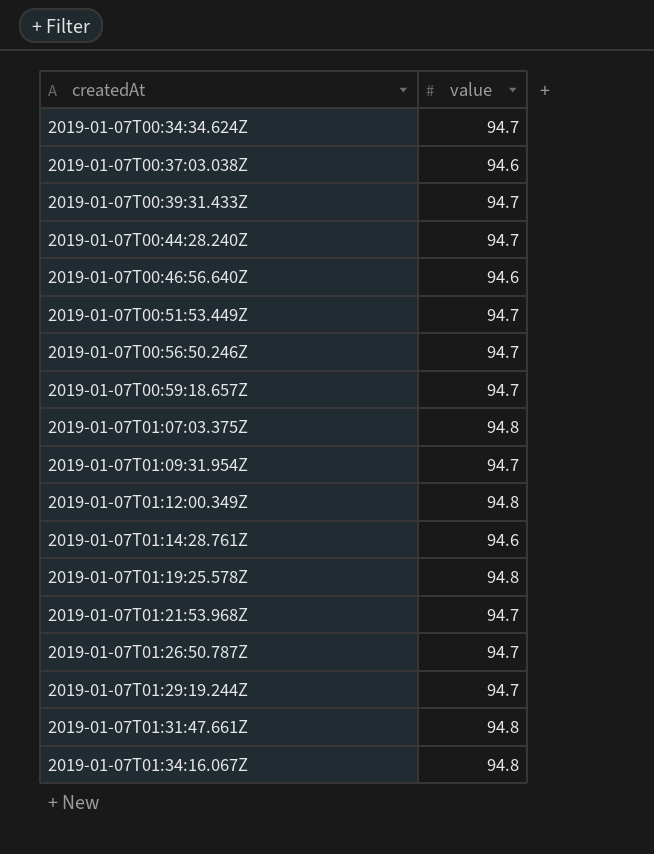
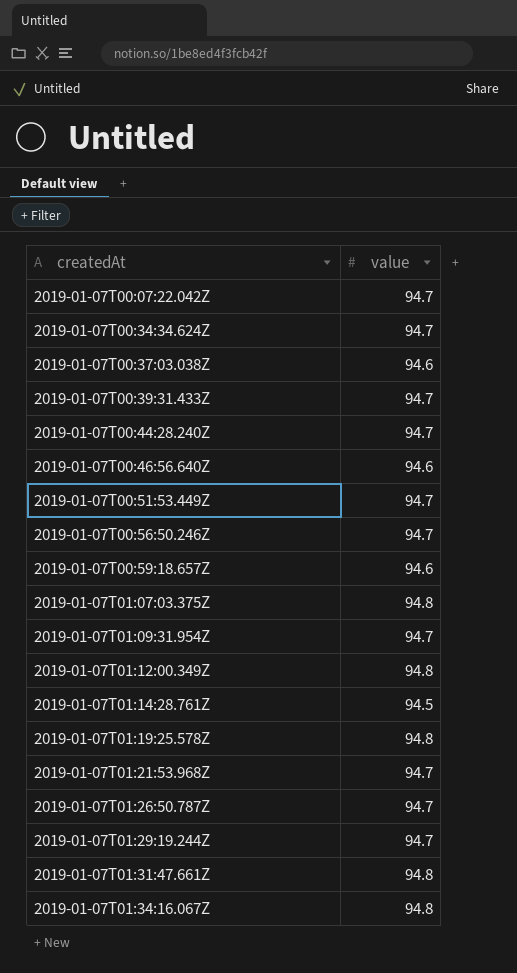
row 2019-01-07T00:07:22.042Z: none -> 94.7
2019-01-07T00:59:18.657Z | value: 94.7 -> 94.6
2019-01-07T01:14:28.761Z | value: 94.6 -> 94.5

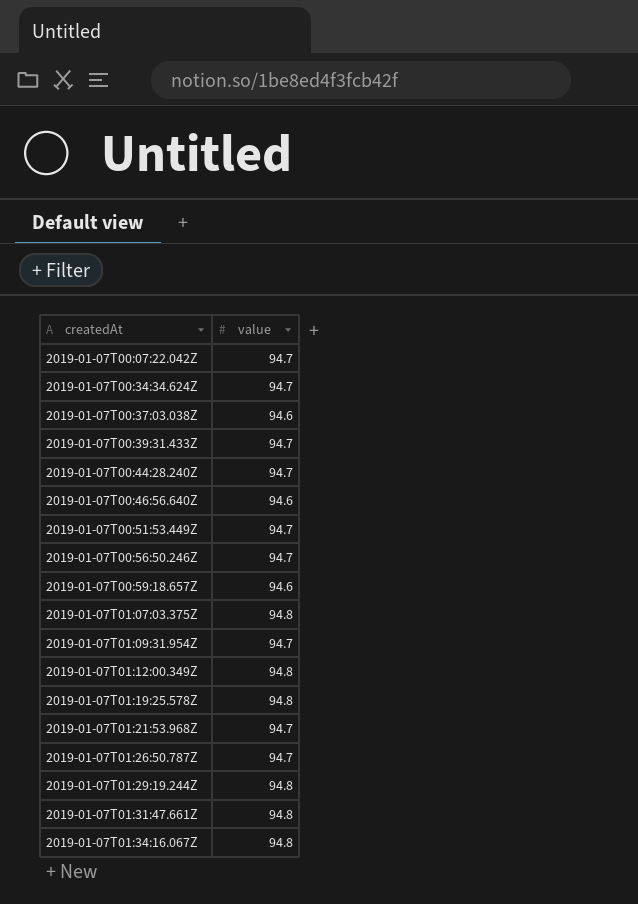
row 2019-01-07T01:14:28.761Z: 94.5 -> none
2019-01-07T01:29:19.244Z | value: 94.7 -> 94.8

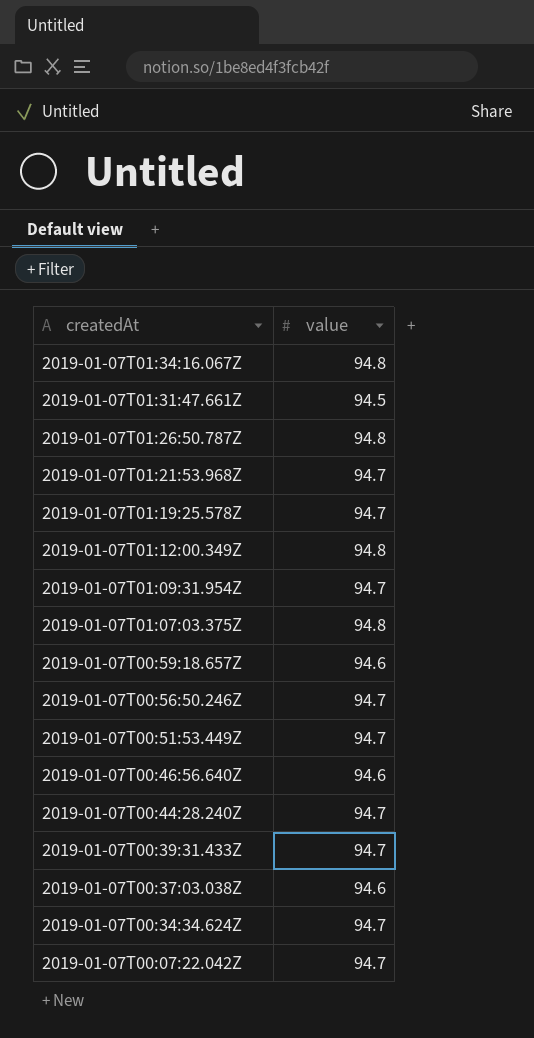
row order: createdAt ascending -> createdAt descending
row 2019-01-07T01:29:19.244Z: 94.8 -> none
2019-01-07T01:31:47.661Z | value: 94.8 -> 94.5
2019-01-07T01:26:50.787Z | value: 94.7 -> 94.8
2019-01-07T01:19:25.578Z | value: 94.8 -> 94.7

